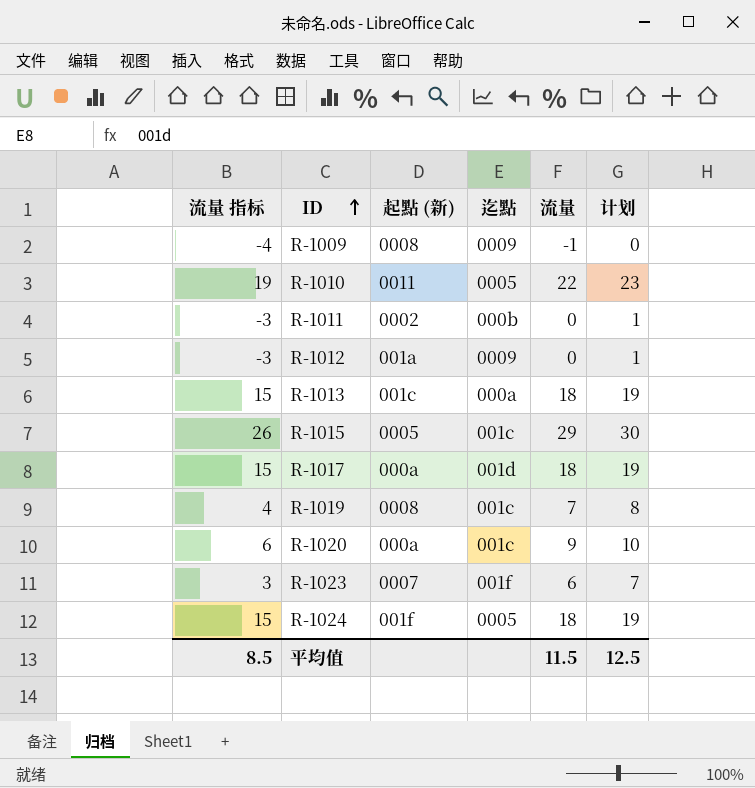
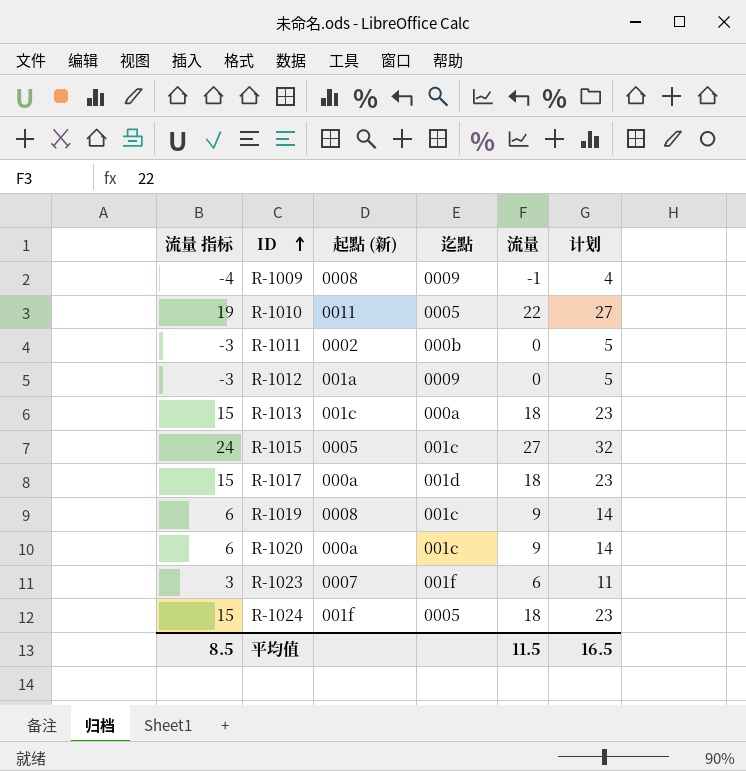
column 计划 | formula: [流量] + 1 -> [流量] + 5
R-1015 | 流量 指标: 26 -> 24
R-1015 | 流量: 29 -> 27
R-1019 | 流量 指标: 4 -> 6
R-1019 | 流量: 7 -> 9
平均值 | 计划: 12.5 -> 16.5

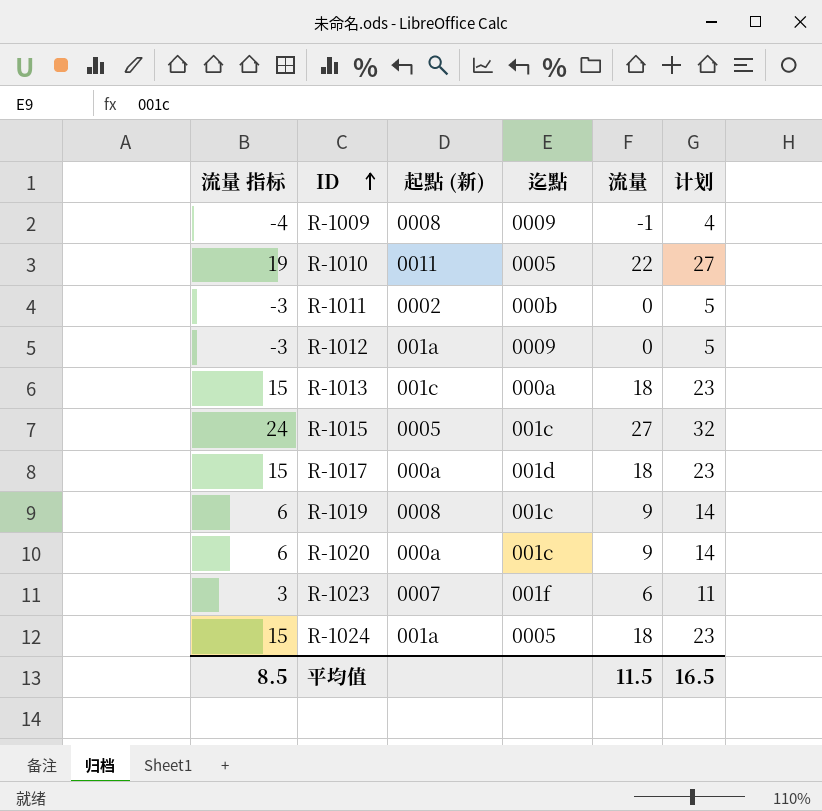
R-1024 | 起點 (新): 001f -> 001a

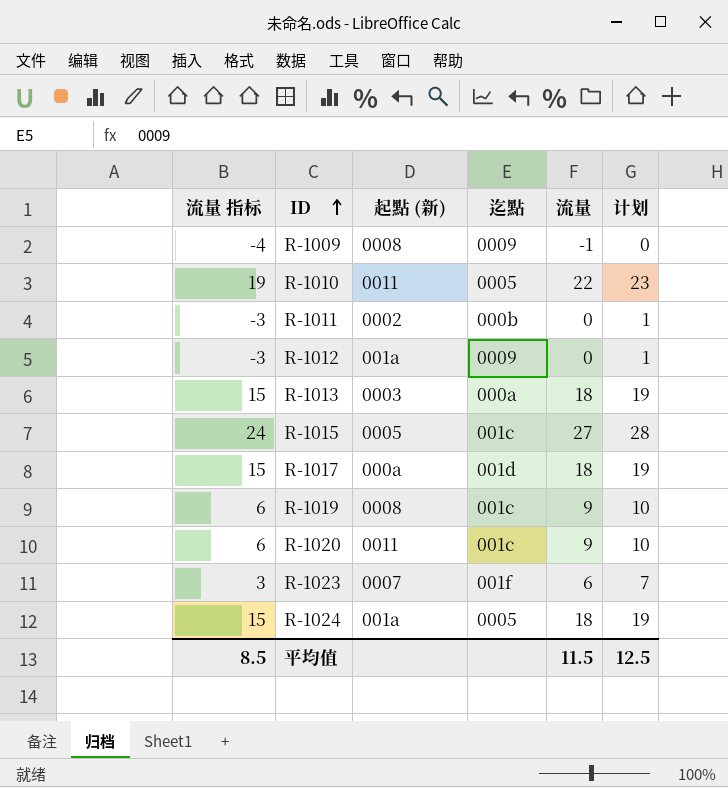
column 计划 | formula: [流量] + 5 -> [流量] + 1
R-1013 | 起點 (新): 001c -> 0003
R-1020 | 起點 (新): 000a -> 0011
平均值 | 计划: 16.5 -> 12.5

